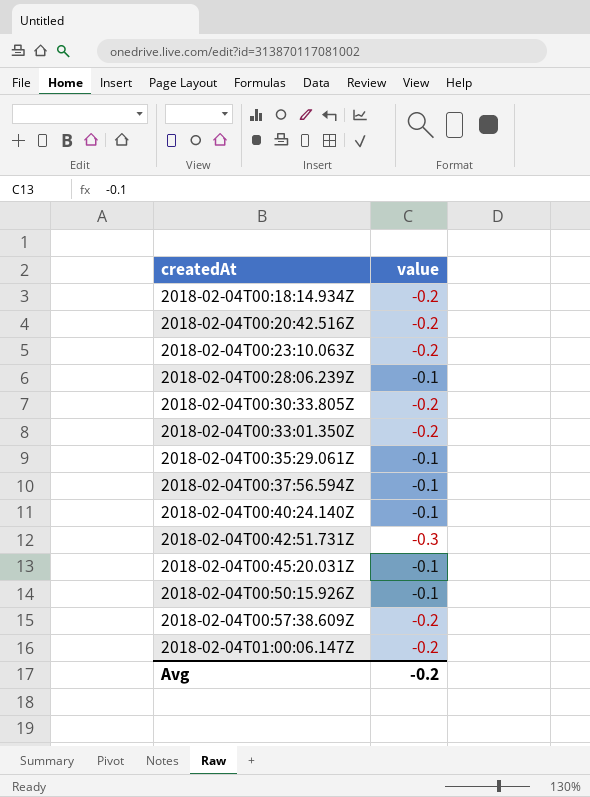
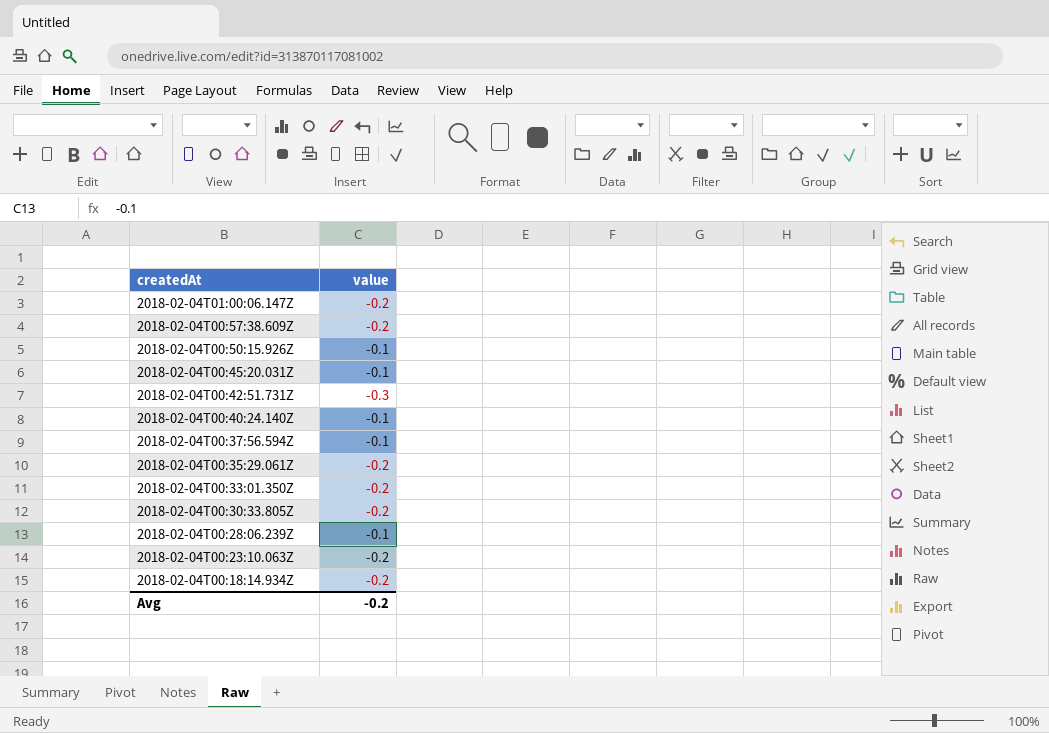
row order: createdAt ascending -> createdAt descending
row 2018-02-04T00:20:42.516Z: -0.2 -> none
2018-02-04T00:35:29.061Z | value: -0.1 -> -0.2

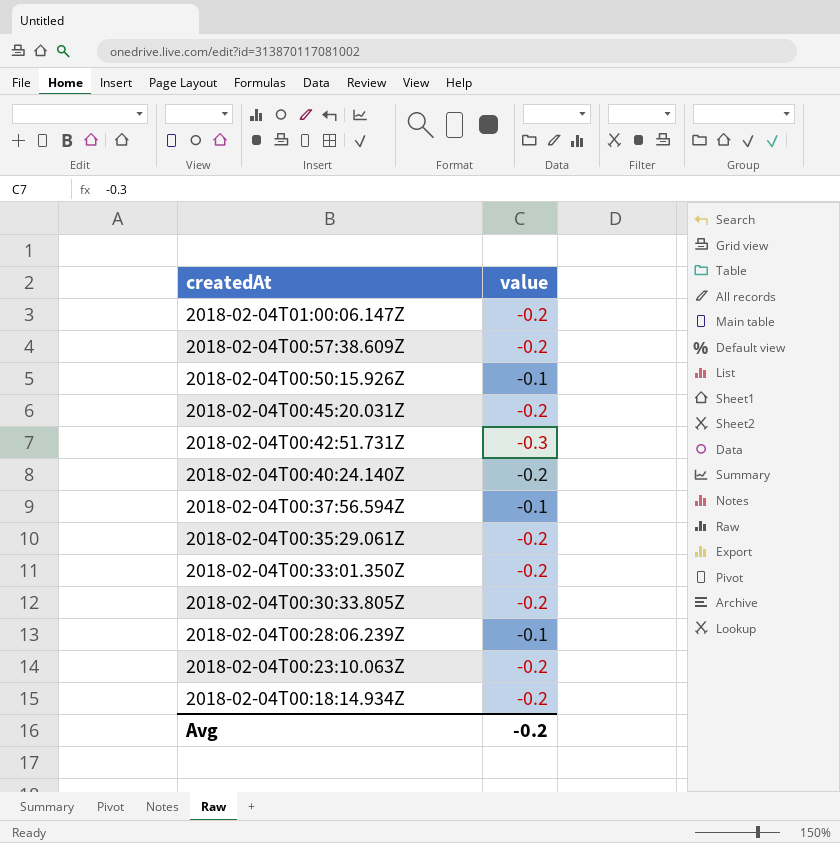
2018-02-04T00:45:20.031Z | value: -0.1 -> -0.2
2018-02-04T00:40:24.140Z | value: -0.1 -> -0.2

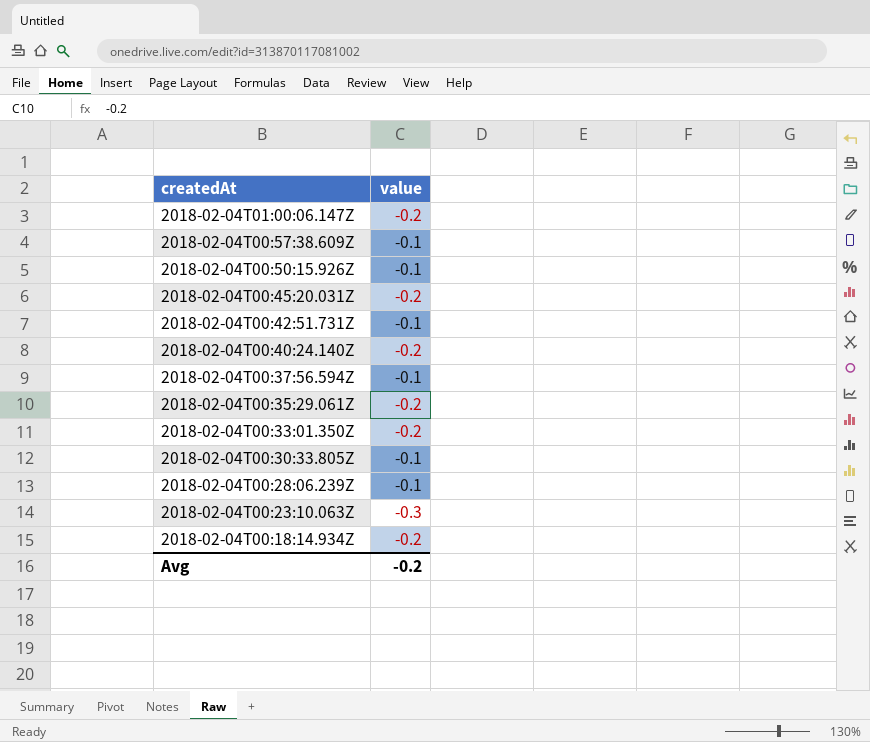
2018-02-04T00:57:38.609Z | value: -0.2 -> -0.1
2018-02-04T00:42:51.731Z | value: -0.3 -> -0.1
2018-02-04T00:30:33.805Z | value: -0.2 -> -0.1
2018-02-04T00:23:10.063Z | value: -0.2 -> -0.3

